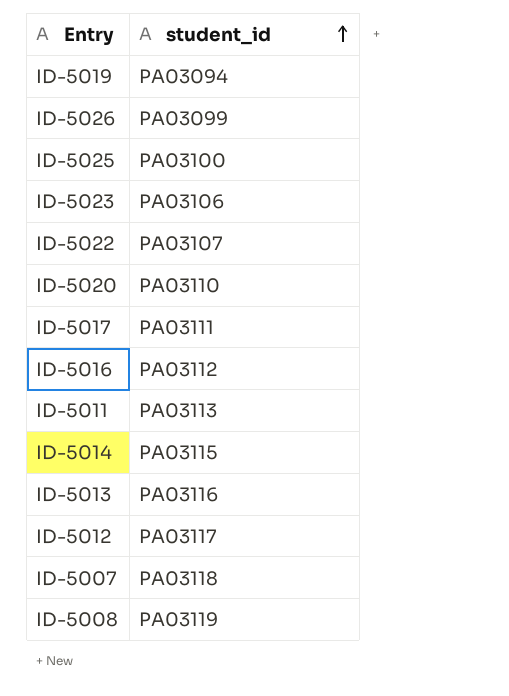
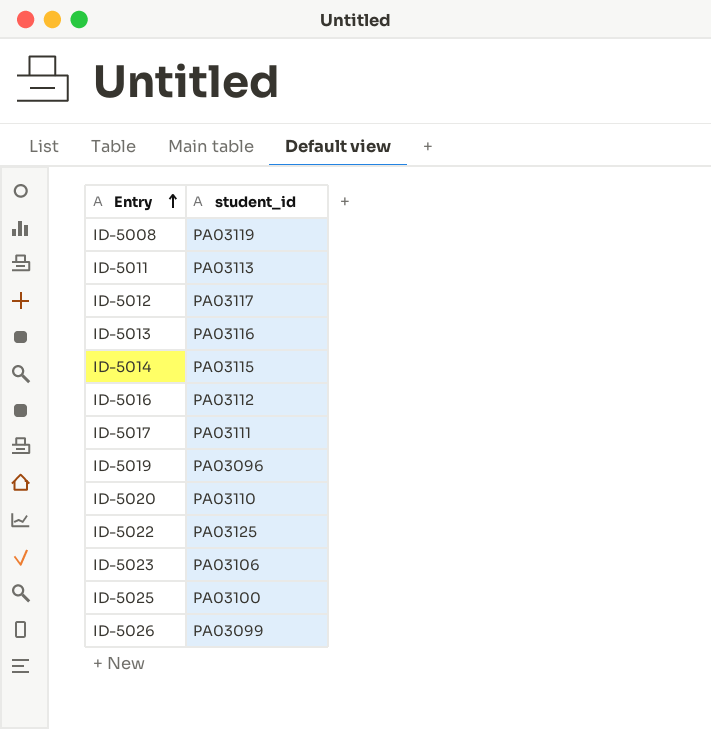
row order: student_id ascending -> Entry ascending
row ID-5007: PA03118 -> none
ID-5019 | student_id: PA03094 -> PA03096
ID-5022 | student_id: PA03107 -> PA03125

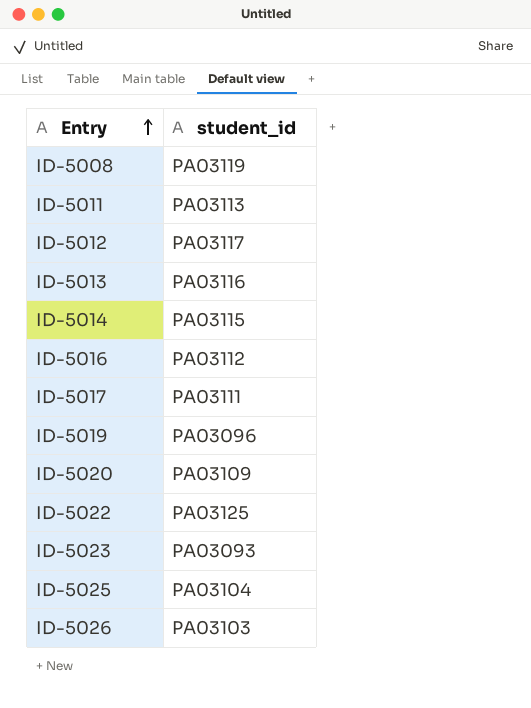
ID-5020 | student_id: PA03110 -> PA03109
ID-5023 | student_id: PA03106 -> PA03093
ID-5025 | student_id: PA03100 -> PA03104
ID-5026 | student_id: PA03099 -> PA03103

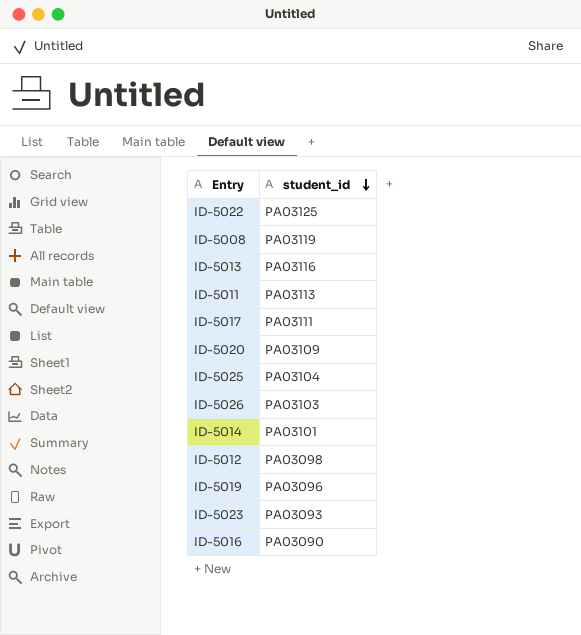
row order: Entry ascending -> student_id descending
ID-5014 | student_id: PA03115 -> PA03101
ID-5012 | student_id: PA03117 -> PA03098
ID-5016 | student_id: PA03112 -> PA03090

